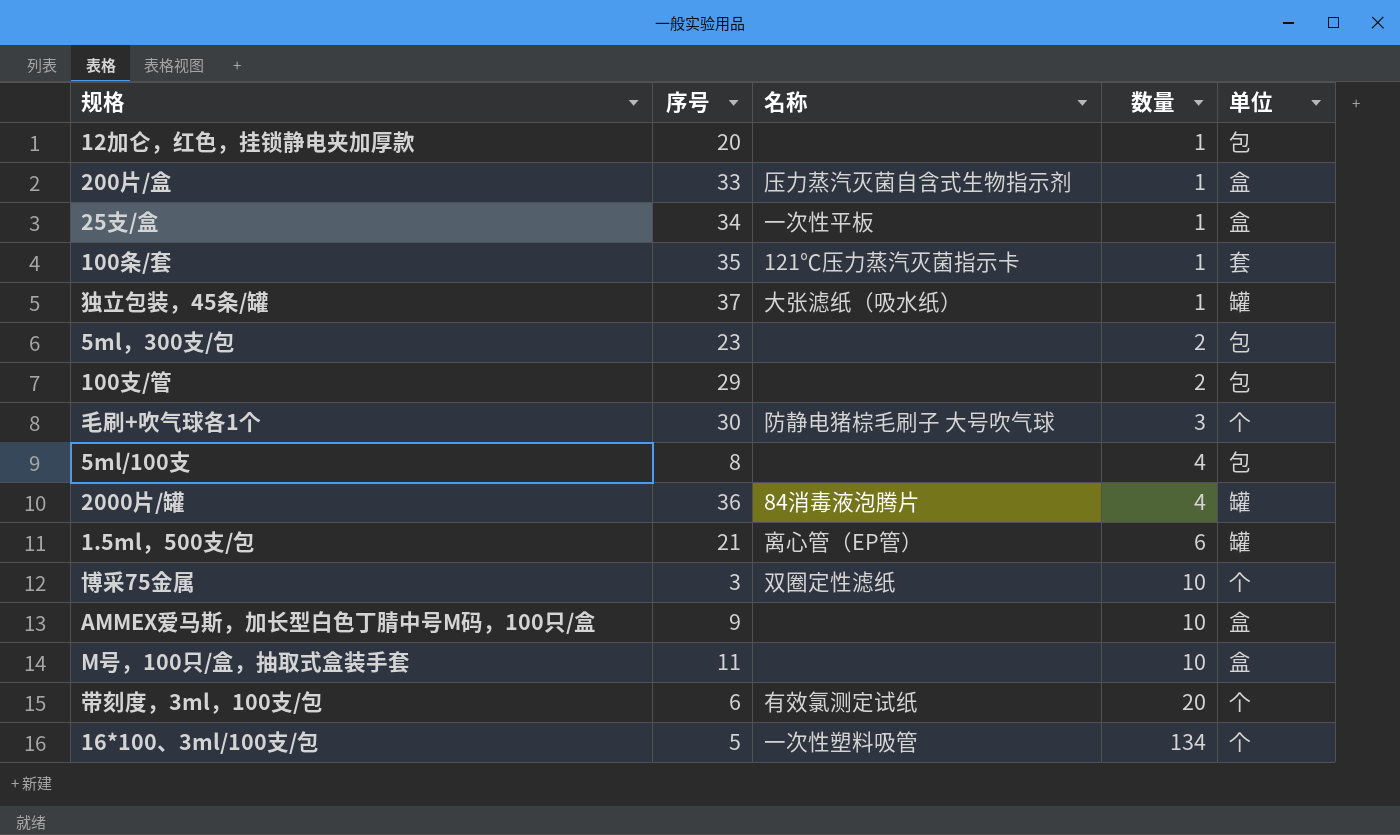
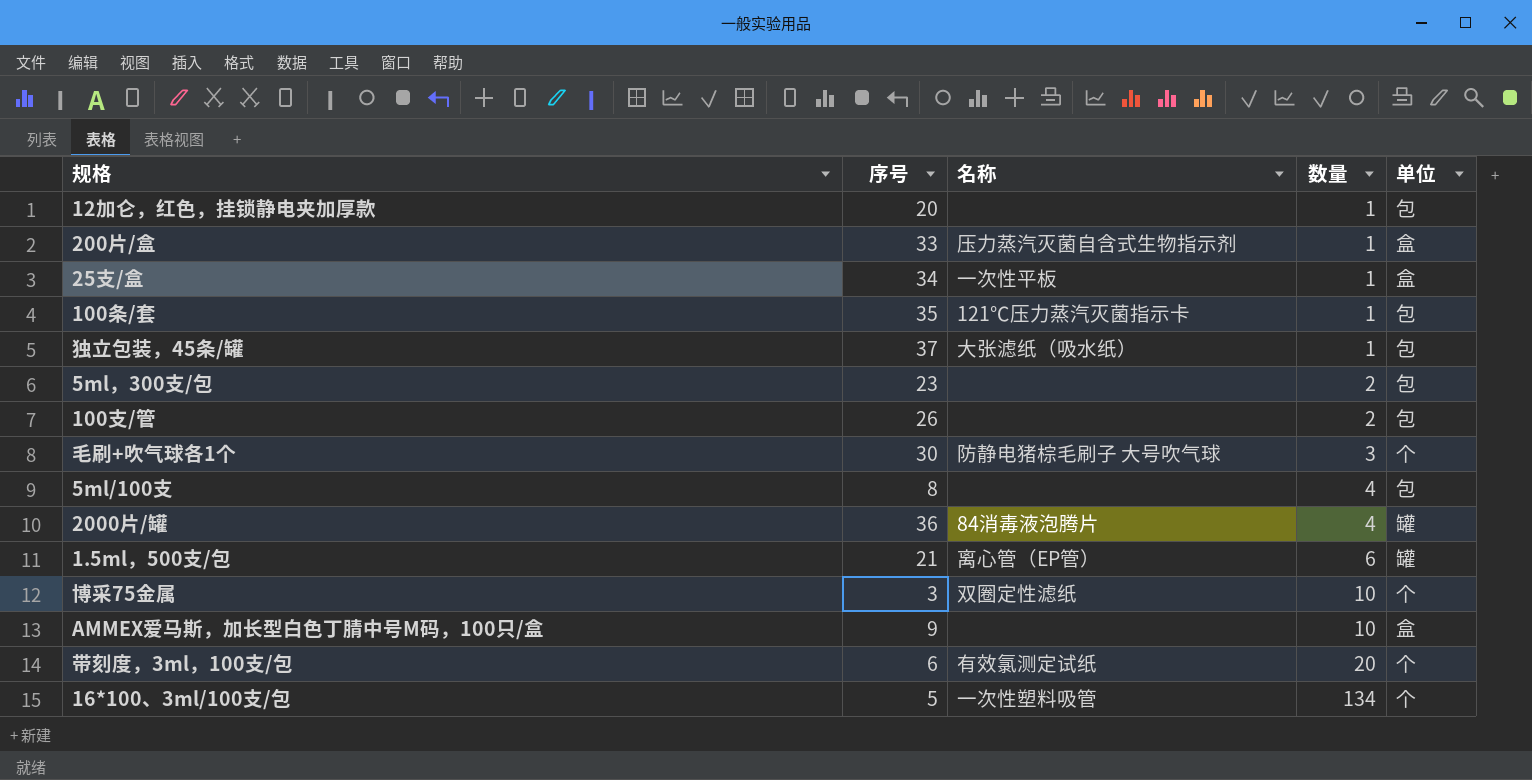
row M号，100只/盒，抽取式盒装手套: 11 | none | 10 | 盒 -> none
100条/套 | 单位: 套 -> 包
独立包装，45条/罐 | 单位: 罐 -> 包
100支/管 | 序号: 29 -> 26

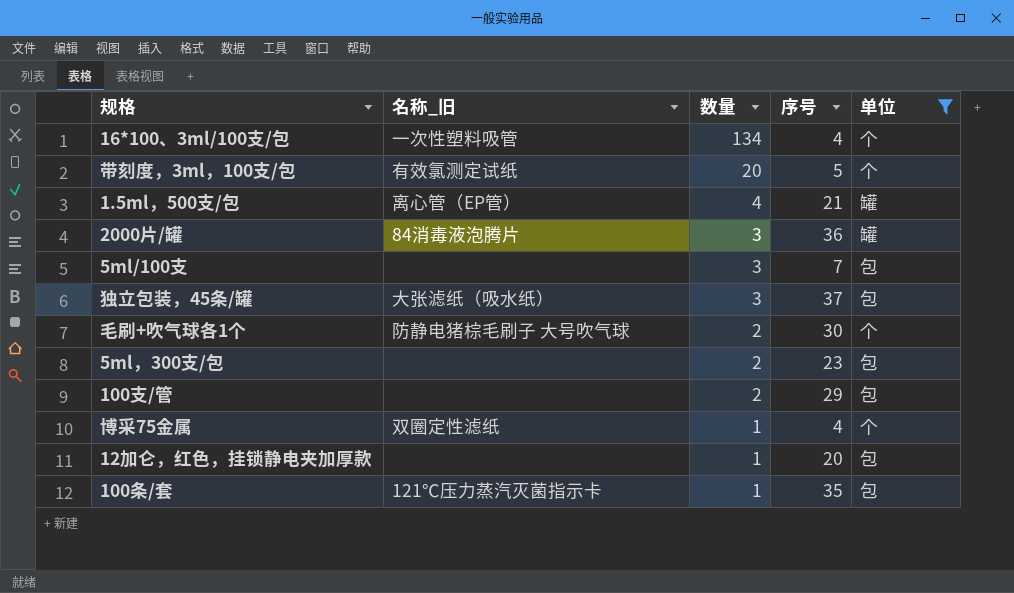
filter: none -> 单位 != 盒
row order: 数量 ascending -> 数量 descending
column name: 名称 -> 名称_旧
column 序号 | position: 2 -> 4
16*100、3ml/100支/包 | 序号: 5 -> 4
带刻度，3ml，100支/包 | 序号: 6 -> 5
1.5ml，500支/包 | 数量: 6 -> 4
2000片/罐 | 数量: 4 -> 3
5ml/100支 | 数量: 4 -> 3
5ml/100支 | 序号: 8 -> 7
独立包装，45条/罐 | 数量: 1 -> 3
毛刷+吹气球各1个 | 数量: 3 -> 2
100支/管 | 序号: 26 -> 29
博采75金属 | 数量: 10 -> 1
博采75金属 | 序号: 3 -> 4

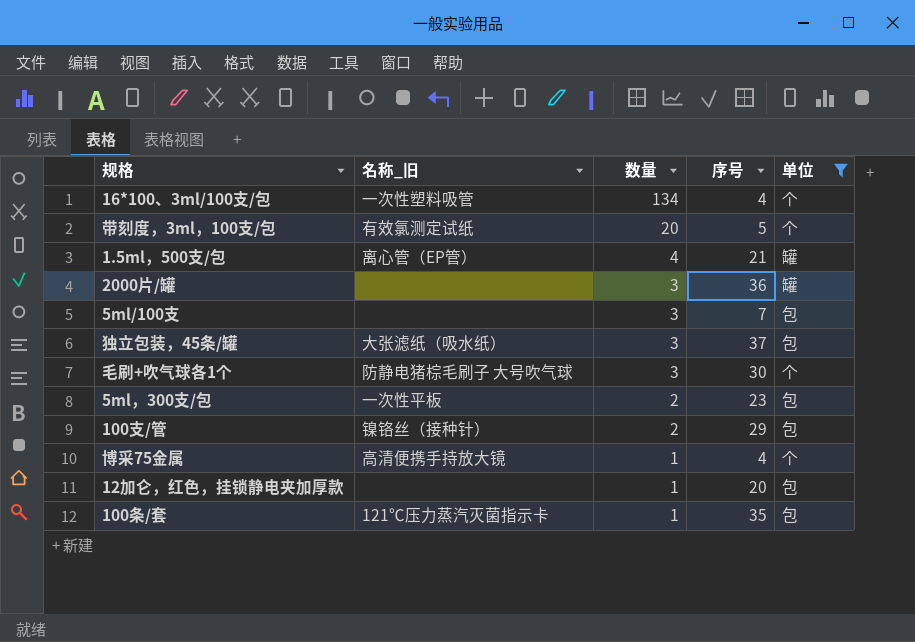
2000片/罐 | 名称_旧: 84消毒液泡腾片 -> none
毛刷+吹气球各1个 | 数量: 2 -> 3
5ml，300支/包 | 名称_旧: none -> 一次性平板
100支/管 | 名称_旧: none -> 镍铬丝（接种针）
博采75金属 | 名称_旧: 双圈定性滤纸 -> 高清便携手持放大镜

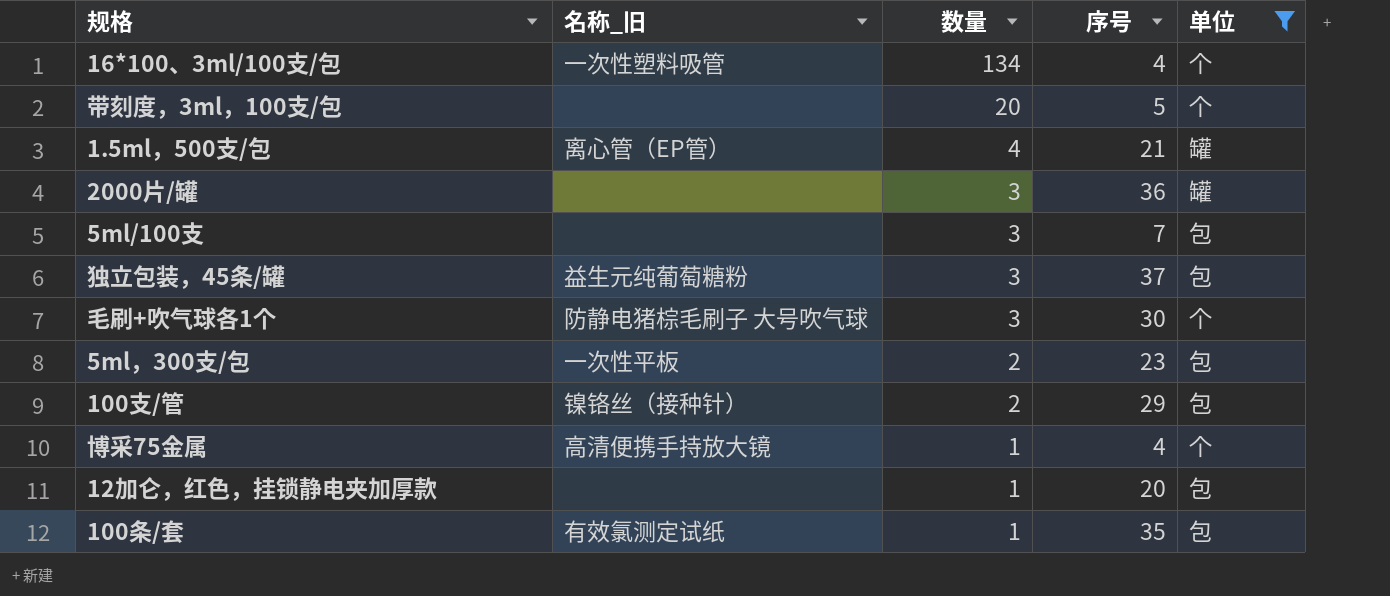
带刻度，3ml，100支/包 | 名称_旧: 有效氯测定试纸 -> none
独立包装，45条/罐 | 名称_旧: 大张滤纸（吸水纸） -> 益生元纯葡萄糖粉
100条/套 | 名称_旧: 121℃压力蒸汽灭菌指示卡 -> 有效氯测定试纸

